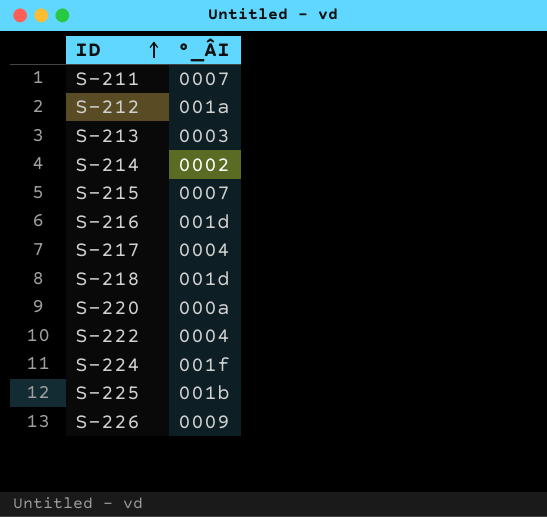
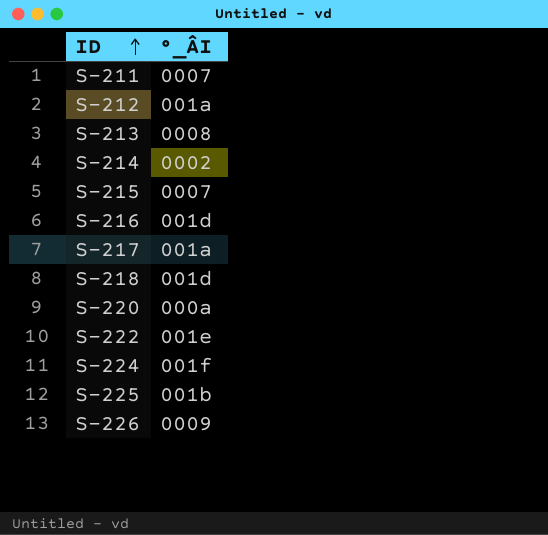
S-213 | °_ÂI: 0003 -> 0008
S-217 | °_ÂI: 0004 -> 001a
S-222 | °_ÂI: 0004 -> 001e

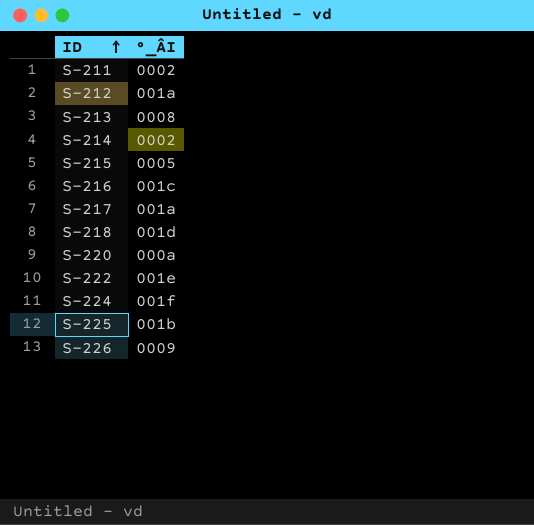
S-211 | °_ÂI: 0007 -> 0002
S-215 | °_ÂI: 0007 -> 0005
S-216 | °_ÂI: 001d -> 001c

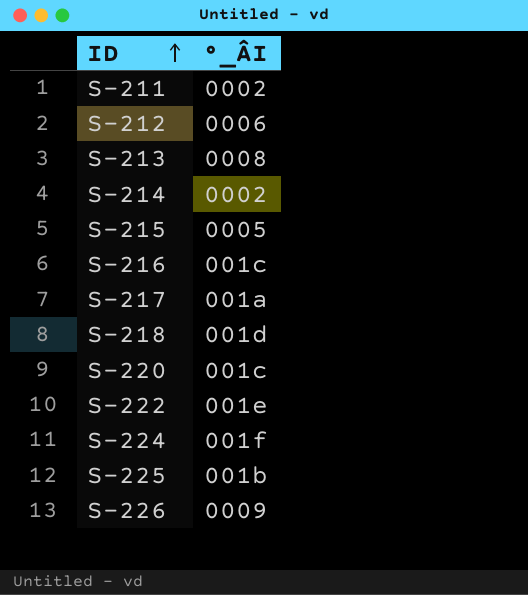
S-212 | °_ÂI: 001a -> 0006
S-220 | °_ÂI: 000a -> 001c

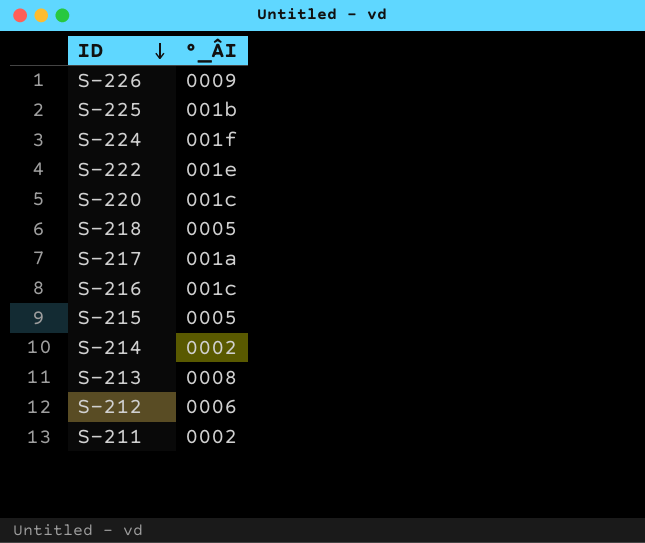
row order: ID ascending -> ID descending
S-218 | °_ÂI: 001d -> 0005

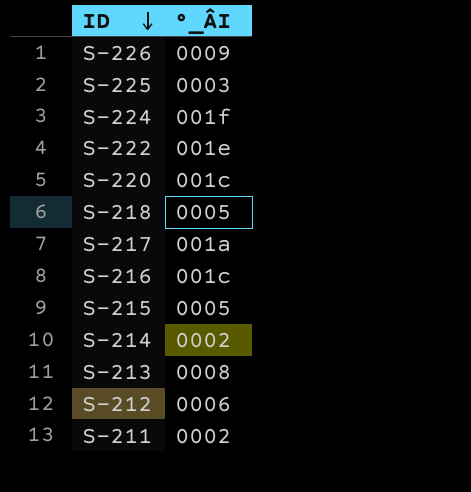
S-225 | °_ÂI: 001b -> 0003

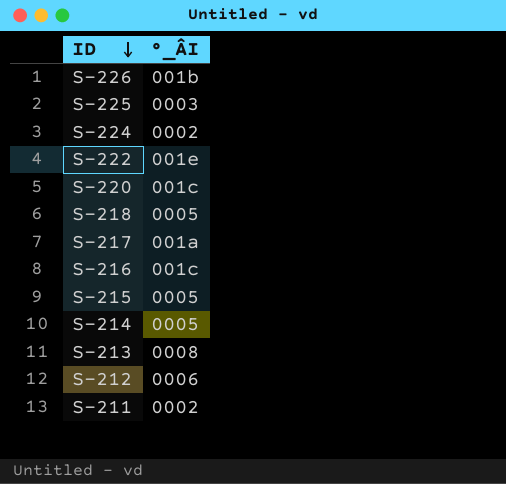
S-226 | °_ÂI: 0009 -> 001b
S-224 | °_ÂI: 001f -> 0002
S-214 | °_ÂI: 0002 -> 0005

